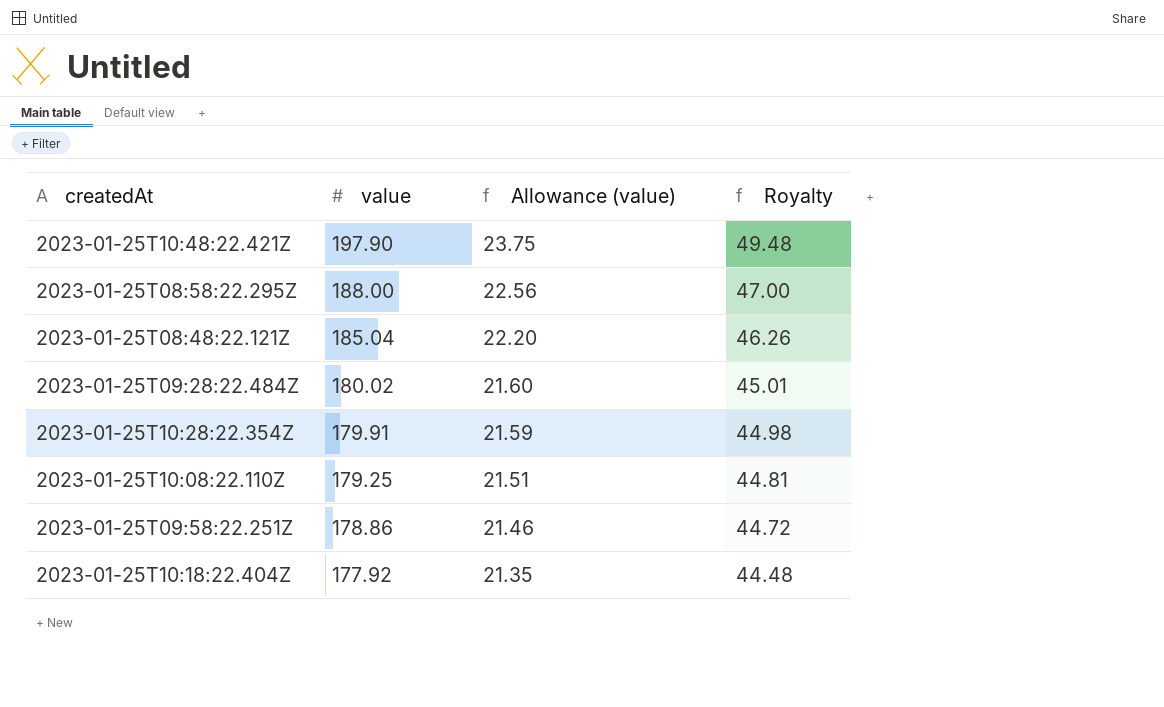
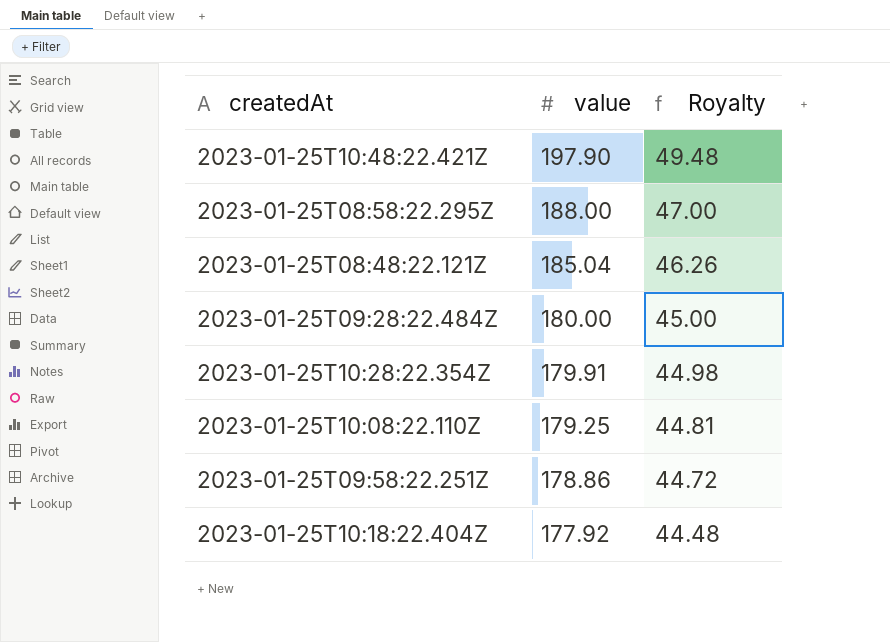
column Allowance (value) | formula: [value] * 0.12 -> none
2023-01-25T09:28:22.484Z | value: 180.02 -> 180.00
2023-01-25T09:28:22.484Z | Royalty: 45.01 -> 45.00

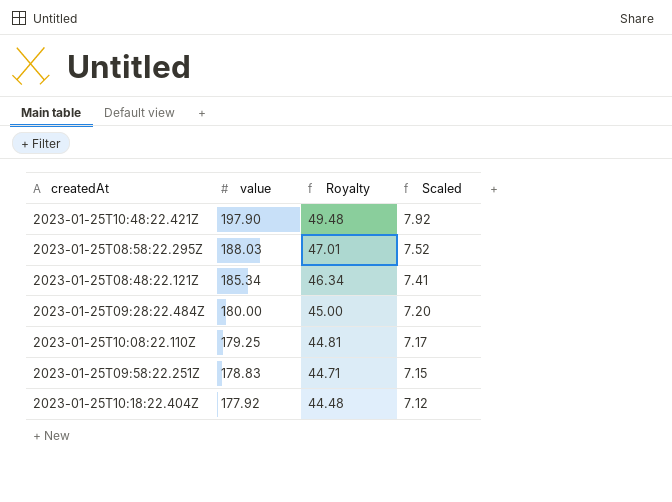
column Scaled | formula: none -> [value] * 0.04
row 2023-01-25T10:28:22.354Z: 179.91 | 44.98 -> none
2023-01-25T08:58:22.295Z | value: 188.00 -> 188.03
2023-01-25T08:58:22.295Z | Royalty: 47.00 -> 47.01
2023-01-25T08:48:22.121Z | value: 185.04 -> 185.34
2023-01-25T08:48:22.121Z | Royalty: 46.26 -> 46.34
2023-01-25T09:58:22.251Z | value: 178.86 -> 178.83
2023-01-25T09:58:22.251Z | Royalty: 44.72 -> 44.71

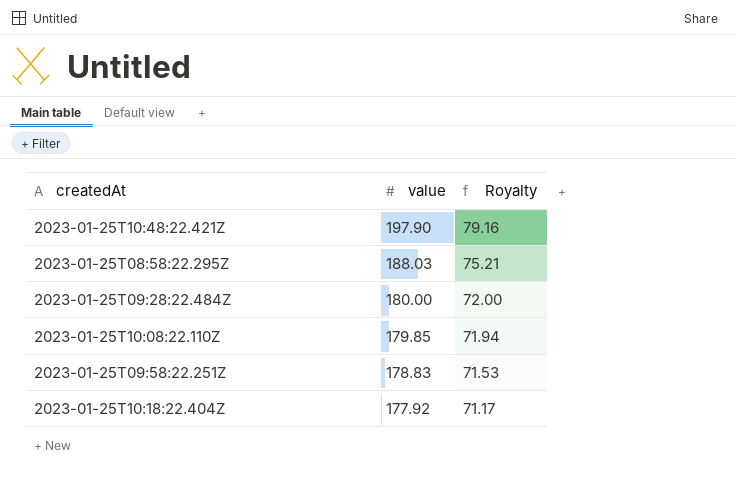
column Scaled | formula: [value] * 0.04 -> none
column Royalty | formula: [value] * 0.25 -> [value] * 0.4
row 2023-01-25T08:48:22.121Z: 185.34 | 46.34 | 7.41 -> none
2023-01-25T10:08:22.110Z | value: 179.25 -> 179.85

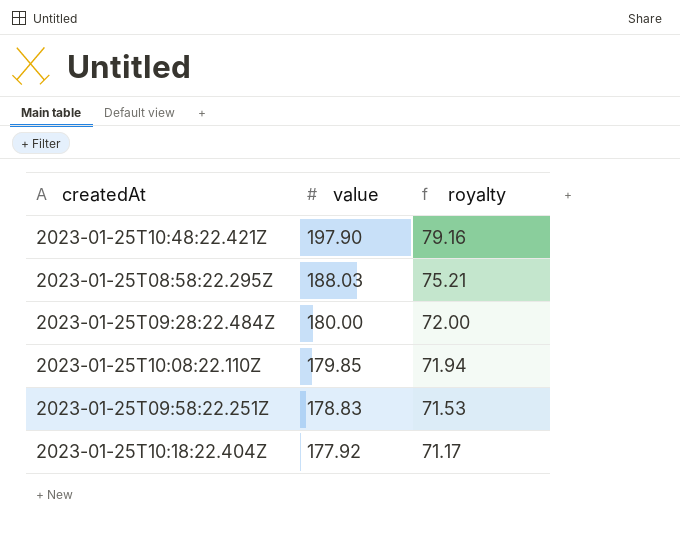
column name: Royalty -> royalty

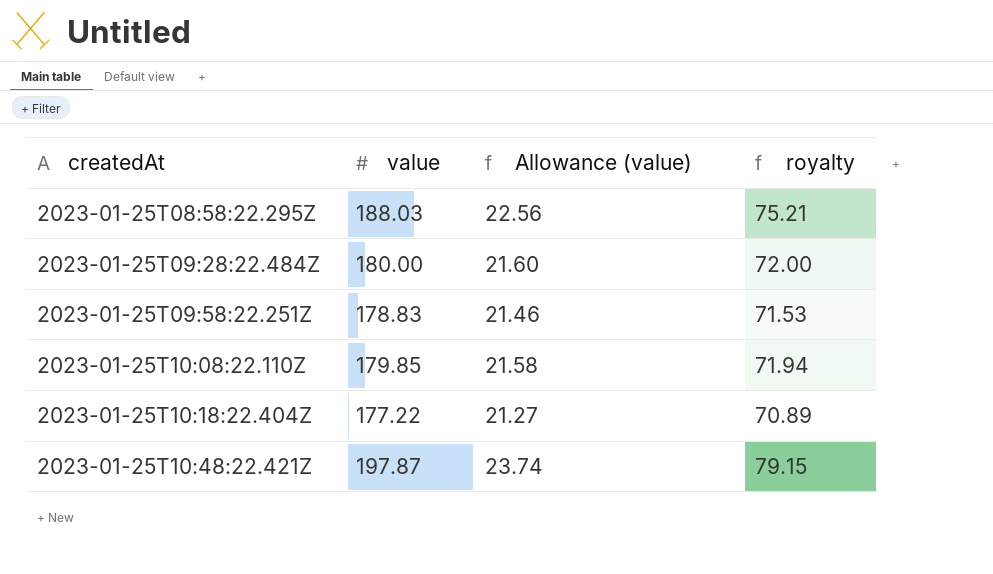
row order: value descending -> createdAt ascending
column Allowance (value) | formula: none -> [value] * 0.12
2023-01-25T10:18:22.404Z | value: 177.92 -> 177.22
2023-01-25T10:18:22.404Z | royalty: 71.17 -> 70.89
2023-01-25T10:48:22.421Z | value: 197.90 -> 197.87
2023-01-25T10:48:22.421Z | royalty: 79.16 -> 79.15

